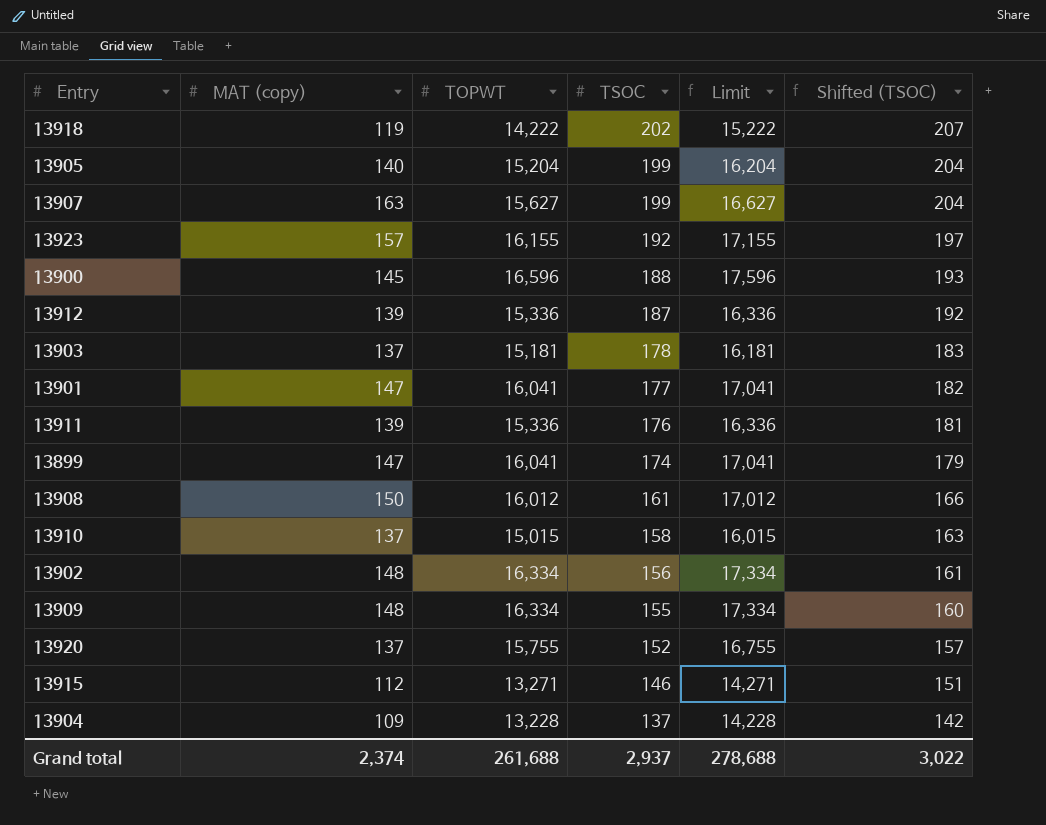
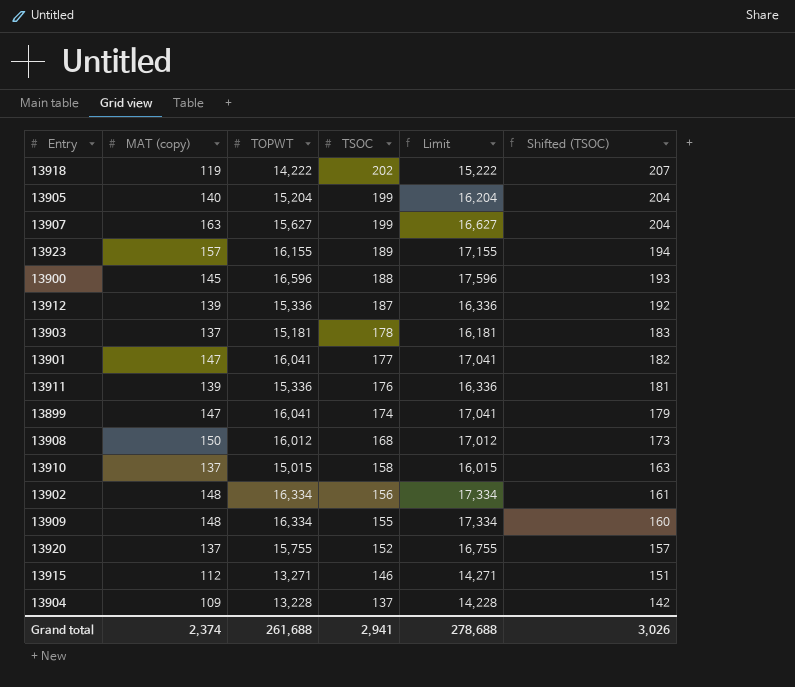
13923 | TSOC: 192 -> 189
13923 | Shifted (TSOC): 197 -> 194
13908 | TSOC: 161 -> 168
13908 | Shifted (TSOC): 166 -> 173
Grand total | TSOC: 2,937 -> 2,941
Grand total | Shifted (TSOC): 3,022 -> 3,026

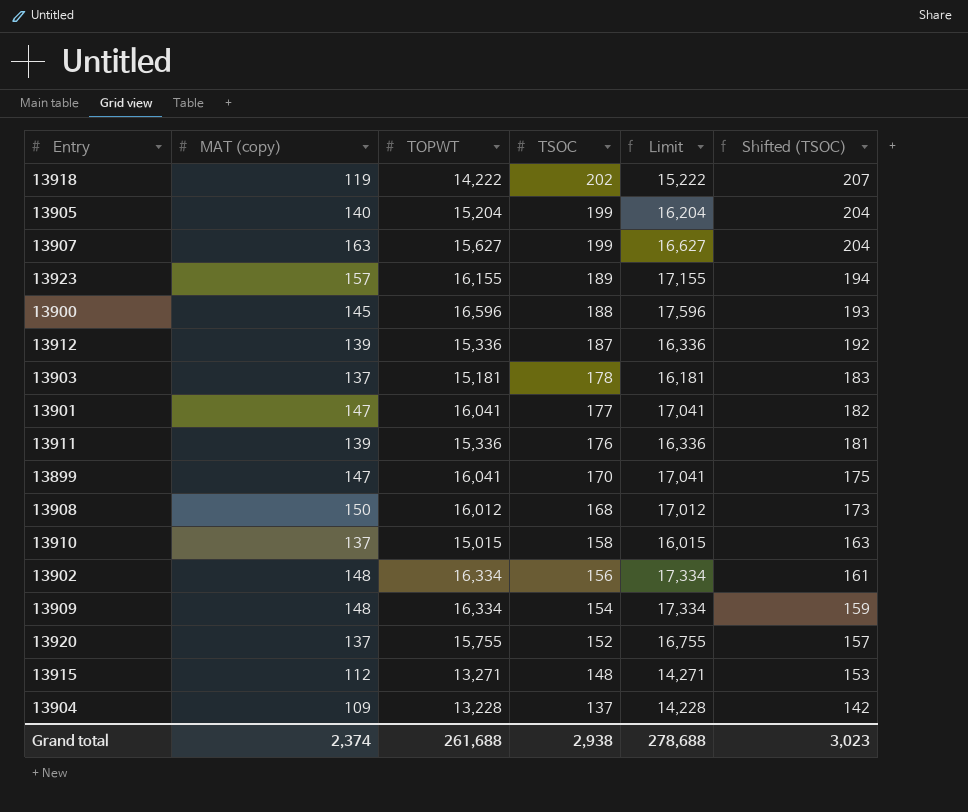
13899 | TSOC: 174 -> 170
13899 | Shifted (TSOC): 179 -> 175
13909 | TSOC: 155 -> 154
13909 | Shifted (TSOC): 160 -> 159
13915 | TSOC: 146 -> 148
13915 | Shifted (TSOC): 151 -> 153
Grand total | TSOC: 2,941 -> 2,938
Grand total | Shifted (TSOC): 3,026 -> 3,023

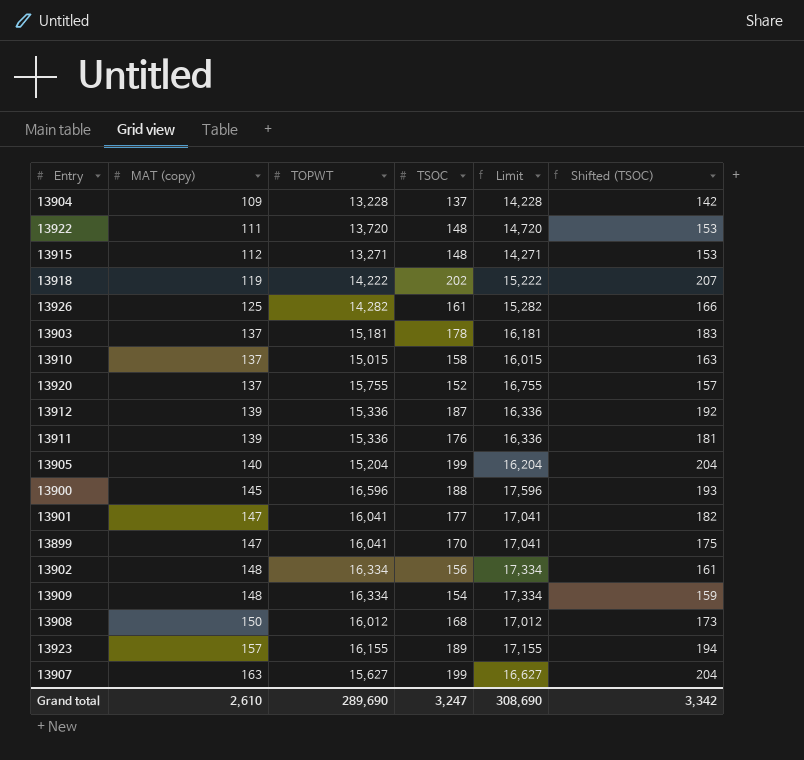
row order: TSOC descending -> MAT (copy) ascending
row 13922: none -> 111 | 13,720 | 148 | 14,720 | 153
row 13926: none -> 125 | 14,282 | 161 | 15,282 | 166
Grand total | MAT (copy): 2,374 -> 2,610
Grand total | TOPWT: 261,688 -> 289,690
Grand total | TSOC: 2,938 -> 3,247
Grand total | Limit: 278,688 -> 308,690
Grand total | Shifted (TSOC): 3,023 -> 3,342

